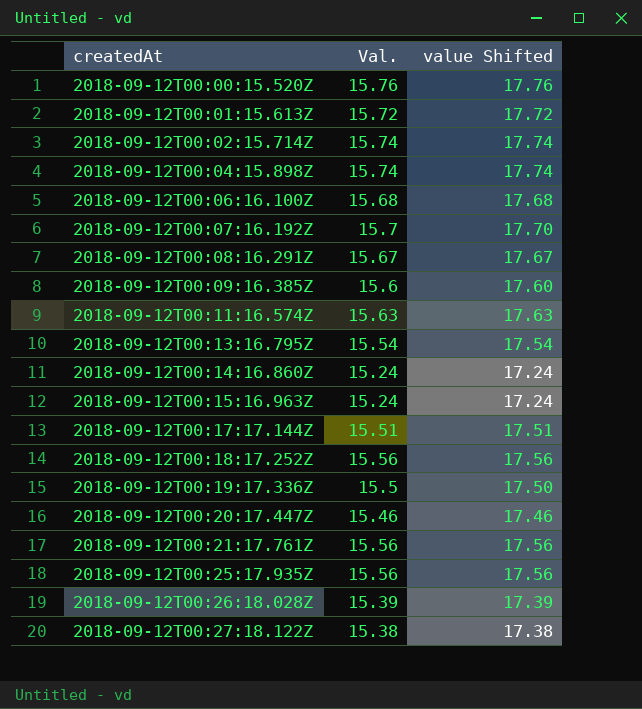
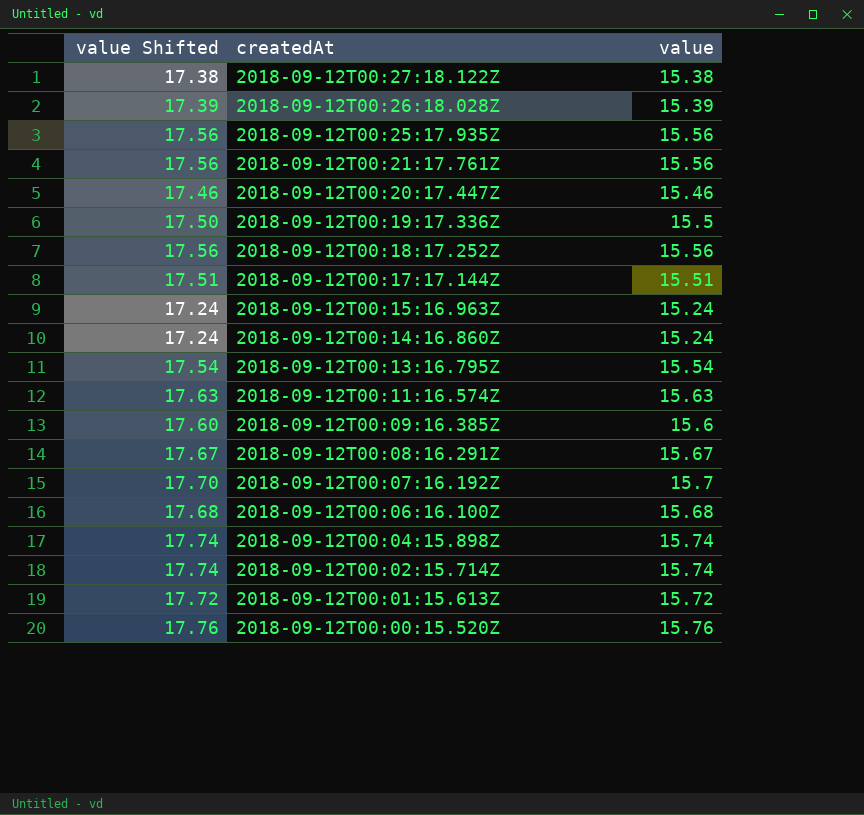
row order: createdAt ascending -> createdAt descending
column value Shifted | position: 3 -> 1
column name: Val. -> value

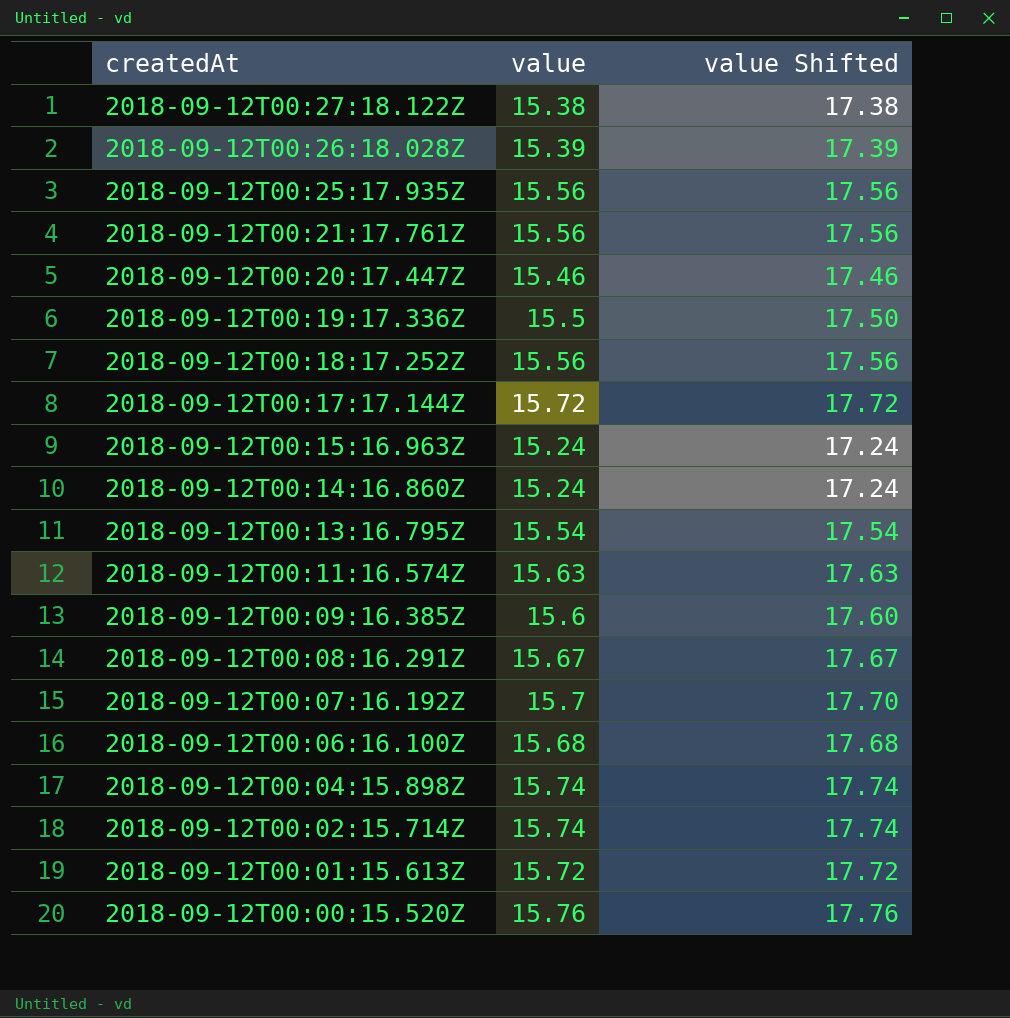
column value Shifted | position: 1 -> 3
2018-09-12T00:17:17.144Z | value: 15.51 -> 15.72
2018-09-12T00:17:17.144Z | value Shifted: 17.51 -> 17.72

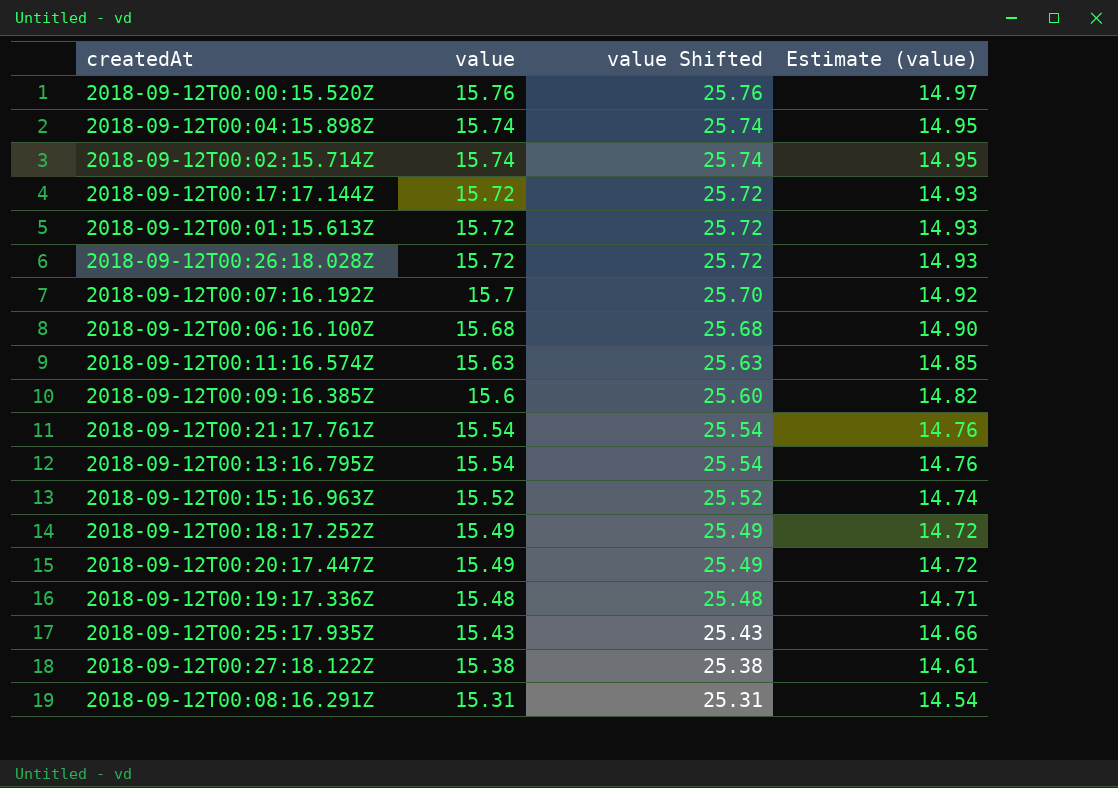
row order: createdAt descending -> value descending
column value Shifted | formula: [value] + 2 -> [value] + 10
column Estimate (value) | formula: none -> [value] * 0.95
row 2018-09-12T00:14:16.860Z: 15.24 | 17.24 -> none
2018-09-12T00:26:18.028Z | value: 15.39 -> 15.72
2018-09-12T00:21:17.761Z | value: 15.56 -> 15.54
2018-09-12T00:15:16.963Z | value: 15.24 -> 15.52
2018-09-12T00:18:17.252Z | value: 15.56 -> 15.49
2018-09-12T00:20:17.447Z | value: 15.46 -> 15.49
2018-09-12T00:19:17.336Z | value: 15.5 -> 15.48
2018-09-12T00:25:17.935Z | value: 15.56 -> 15.43
2018-09-12T00:08:16.291Z | value: 15.67 -> 15.31

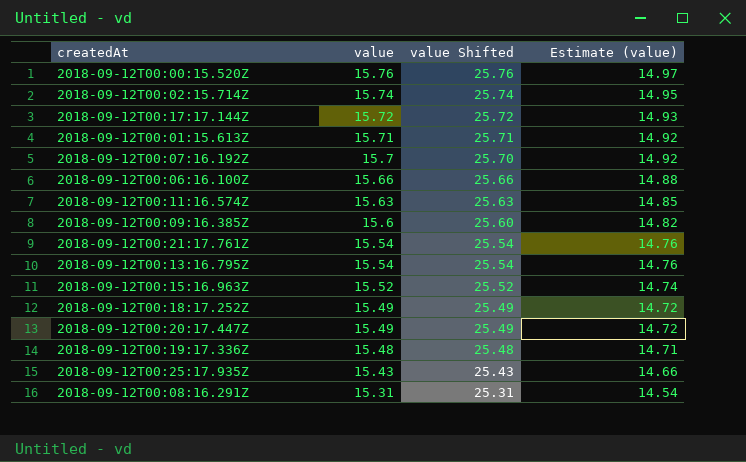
row 2018-09-12T00:04:15.898Z: 15.74 | 25.74 | 14.95 -> none
row 2018-09-12T00:26:18.028Z: 15.72 | 25.72 | 14.93 -> none
row 2018-09-12T00:27:18.122Z: 15.38 | 25.38 | 14.61 -> none
2018-09-12T00:01:15.613Z | value: 15.72 -> 15.71
2018-09-12T00:01:15.613Z | value Shifted: 25.72 -> 25.71
2018-09-12T00:01:15.613Z | Estimate (value): 14.93 -> 14.92
2018-09-12T00:06:16.100Z | value: 15.68 -> 15.66
2018-09-12T00:06:16.100Z | value Shifted: 25.68 -> 25.66
2018-09-12T00:06:16.100Z | Estimate (value): 14.90 -> 14.88

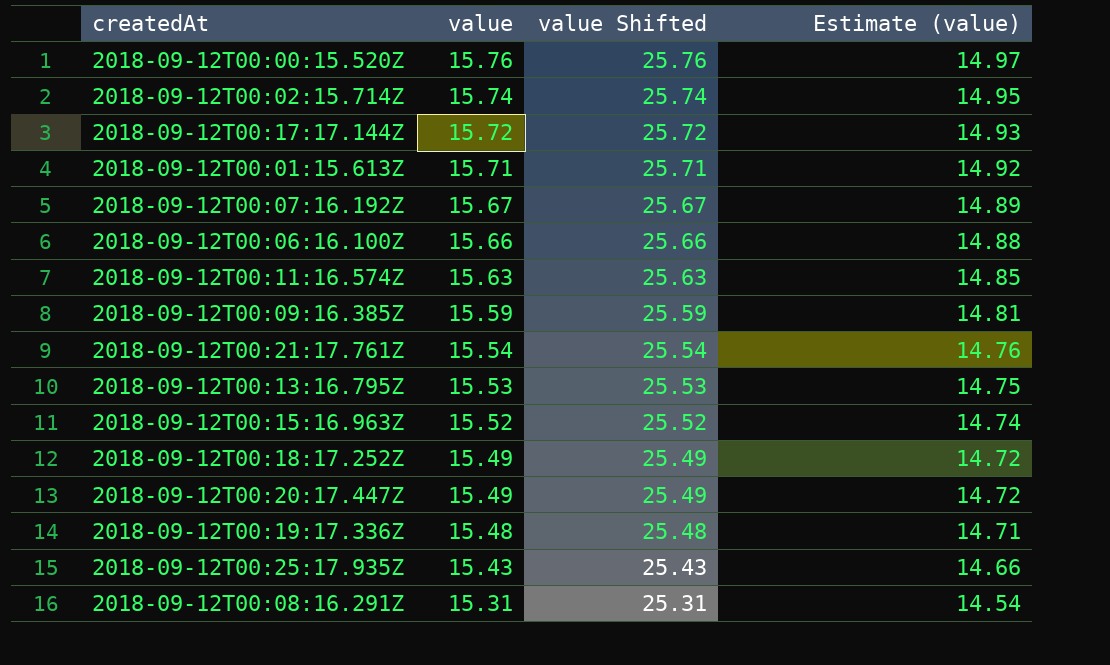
2018-09-12T00:07:16.192Z | value: 15.7 -> 15.67
2018-09-12T00:07:16.192Z | value Shifted: 25.70 -> 25.67
2018-09-12T00:07:16.192Z | Estimate (value): 14.92 -> 14.89
2018-09-12T00:09:16.385Z | value: 15.6 -> 15.59
2018-09-12T00:09:16.385Z | value Shifted: 25.60 -> 25.59
2018-09-12T00:09:16.385Z | Estimate (value): 14.82 -> 14.81
2018-09-12T00:13:16.795Z | value: 15.54 -> 15.53
2018-09-12T00:13:16.795Z | value Shifted: 25.54 -> 25.53
2018-09-12T00:13:16.795Z | Estimate (value): 14.76 -> 14.75

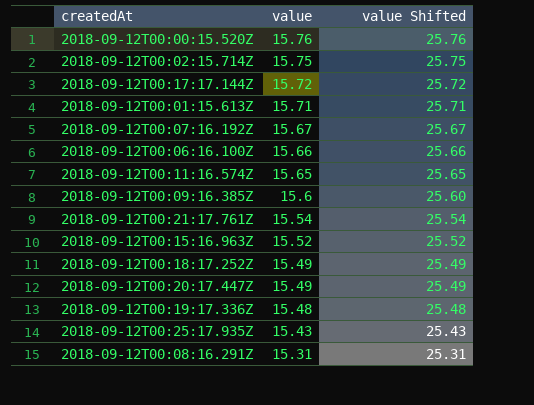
column Estimate (value) | formula: [value] * 0.95 -> none
row 2018-09-12T00:13:16.795Z: 15.53 | 25.53 | 14.75 -> none
2018-09-12T00:02:15.714Z | value: 15.74 -> 15.75
2018-09-12T00:02:15.714Z | value Shifted: 25.74 -> 25.75
2018-09-12T00:11:16.574Z | value: 15.63 -> 15.65
2018-09-12T00:11:16.574Z | value Shifted: 25.63 -> 25.65
2018-09-12T00:09:16.385Z | value: 15.59 -> 15.6
2018-09-12T00:09:16.385Z | value Shifted: 25.59 -> 25.60

